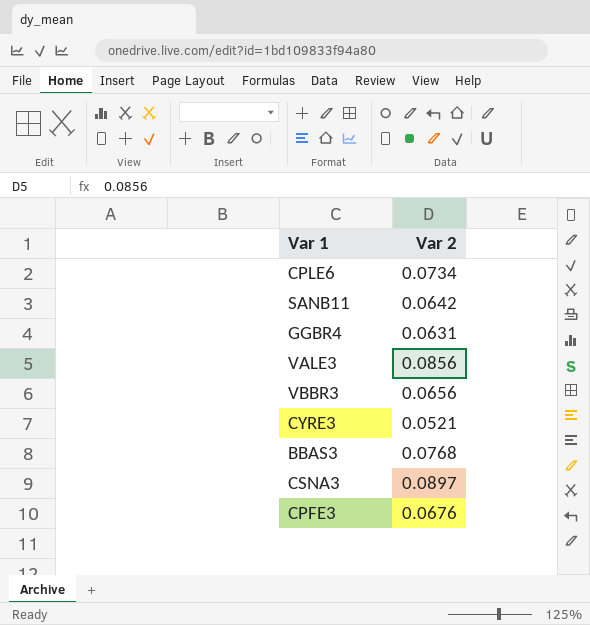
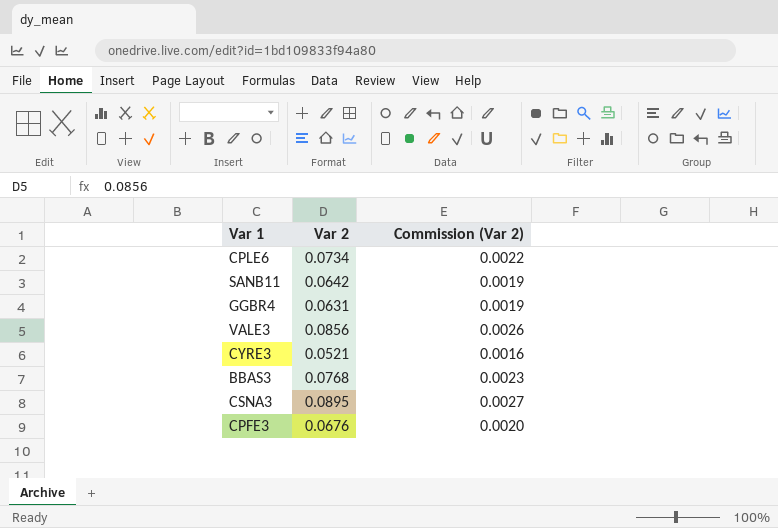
column Commission (Var 2) | formula: none -> [Var 2] * 0.03
row VBBR3: 0.0656 -> none
CSNA3 | Var 2: 0.0897 -> 0.0895

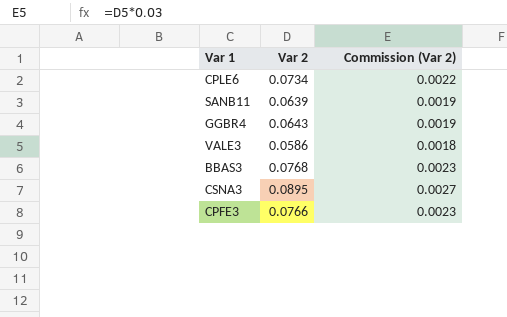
row CYRE3: 0.0521 | 0.0016 -> none
SANB11 | Var 2: 0.0642 -> 0.0639
GGBR4 | Var 2: 0.0631 -> 0.0643
VALE3 | Var 2: 0.0856 -> 0.0586
VALE3 | Commission (Var 2): 0.0026 -> 0.0018
CPFE3 | Var 2: 0.0676 -> 0.0766
CPFE3 | Commission (Var 2): 0.0020 -> 0.0023

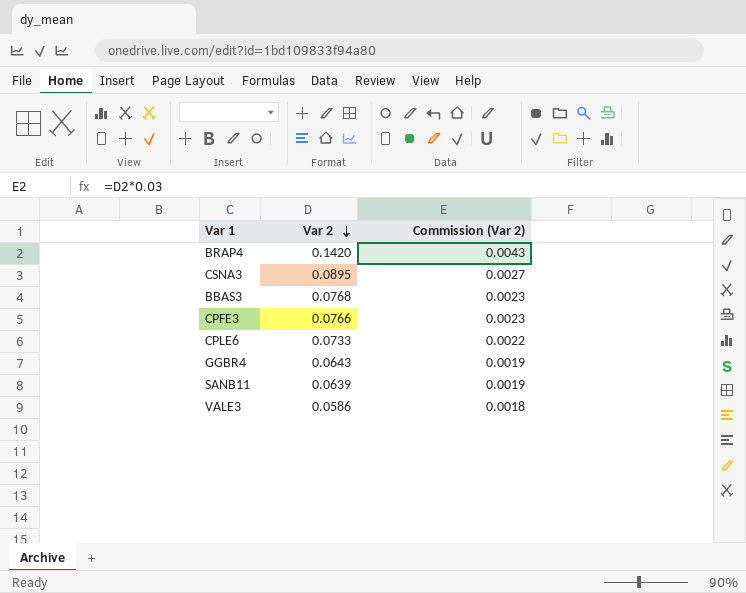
row order: none -> Var 2 descending
row BRAP4: none -> 0.1420 | 0.0043
CPLE6 | Var 2: 0.0734 -> 0.0733

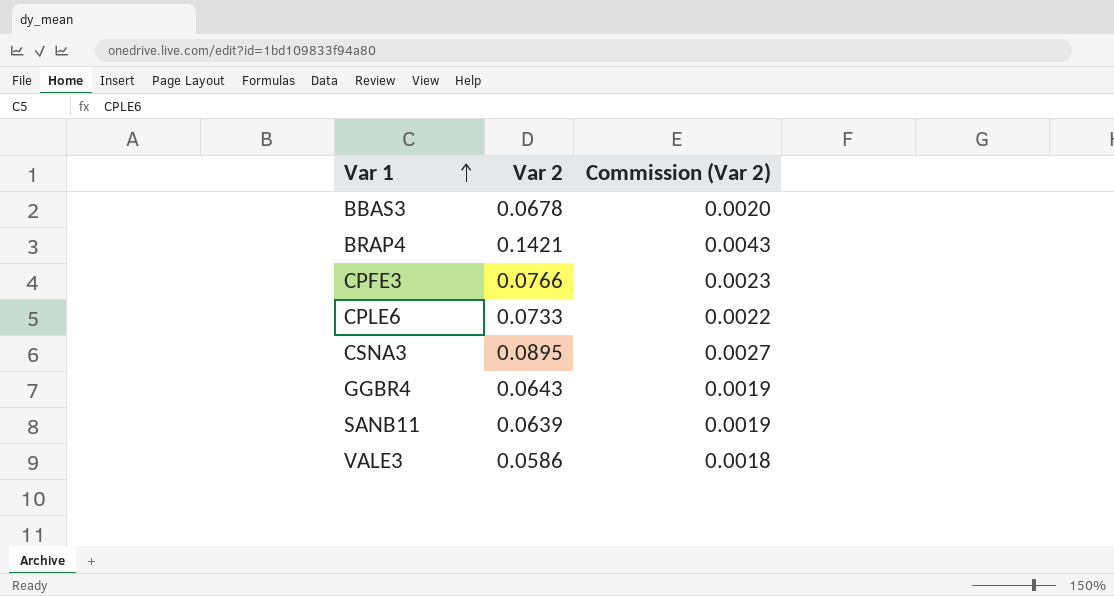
row order: Var 2 descending -> Var 1 ascending
BBAS3 | Var 2: 0.0768 -> 0.0678
BBAS3 | Commission (Var 2): 0.0023 -> 0.0020
BRAP4 | Var 2: 0.1420 -> 0.1421

